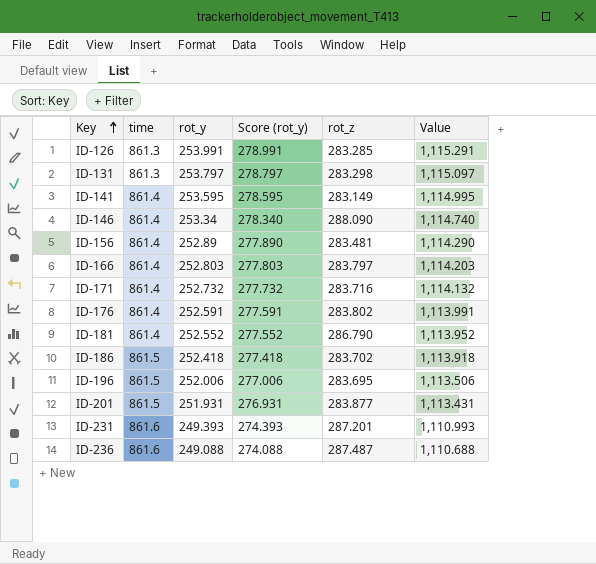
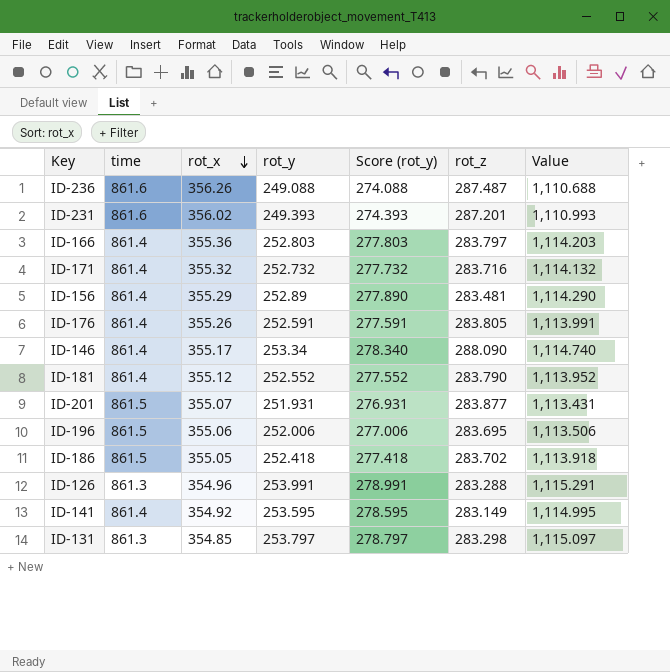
row order: Key ascending -> rot_x descending
column rot_x | position: none -> 3
ID-176 | rot_z: 283.802 -> 283.805
ID-181 | rot_z: 286.790 -> 283.790
ID-126 | rot_z: 283.285 -> 283.288

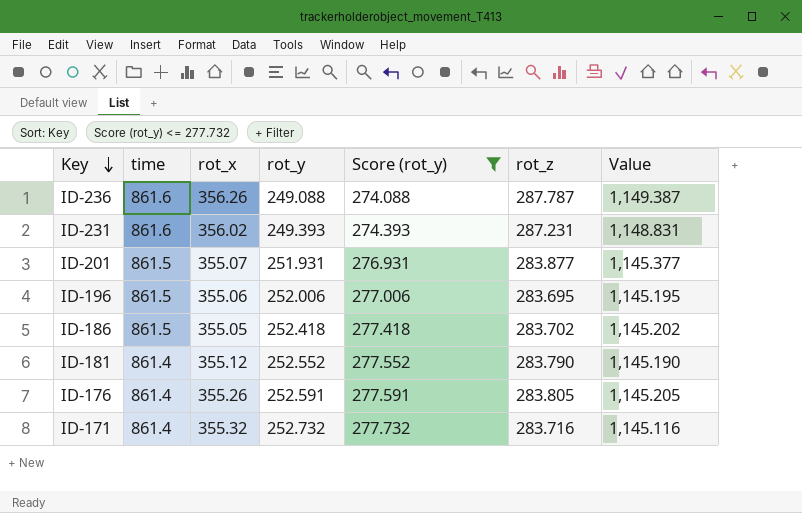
filter: none -> Score (rot_y) <= 277.732
row order: rot_x descending -> Key descending
column Value | formula: [time] + [rot_y] -> [time] + [rot_z]
ID-236 | rot_z: 287.487 -> 287.787
ID-231 | rot_z: 287.201 -> 287.231

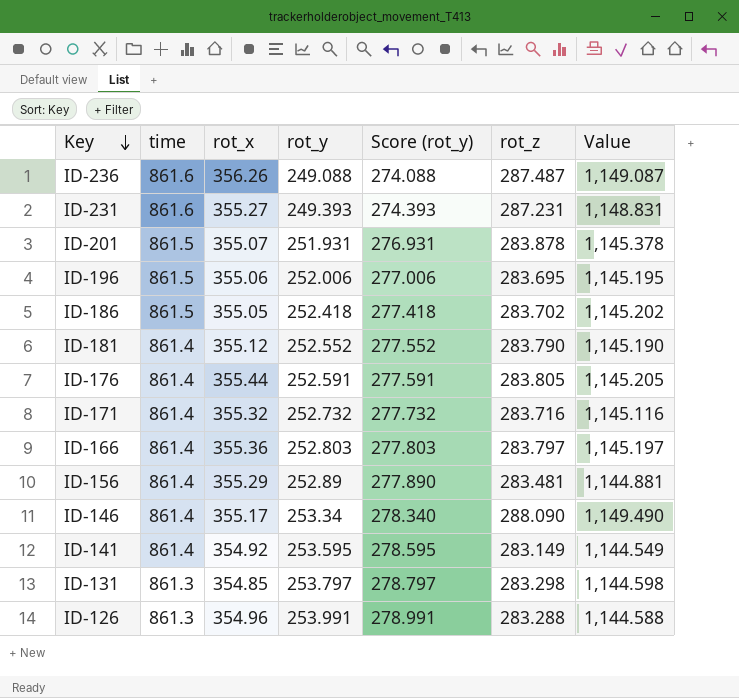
filter: Score (rot_y) <= 277.732 -> none
ID-236 | rot_z: 287.787 -> 287.487
ID-236 | Value: 1,149.387 -> 1,149.087
ID-231 | rot_x: 356.02 -> 355.27
ID-201 | rot_z: 283.877 -> 283.878
ID-201 | Value: 1,145.377 -> 1,145.378
ID-176 | rot_x: 355.26 -> 355.44

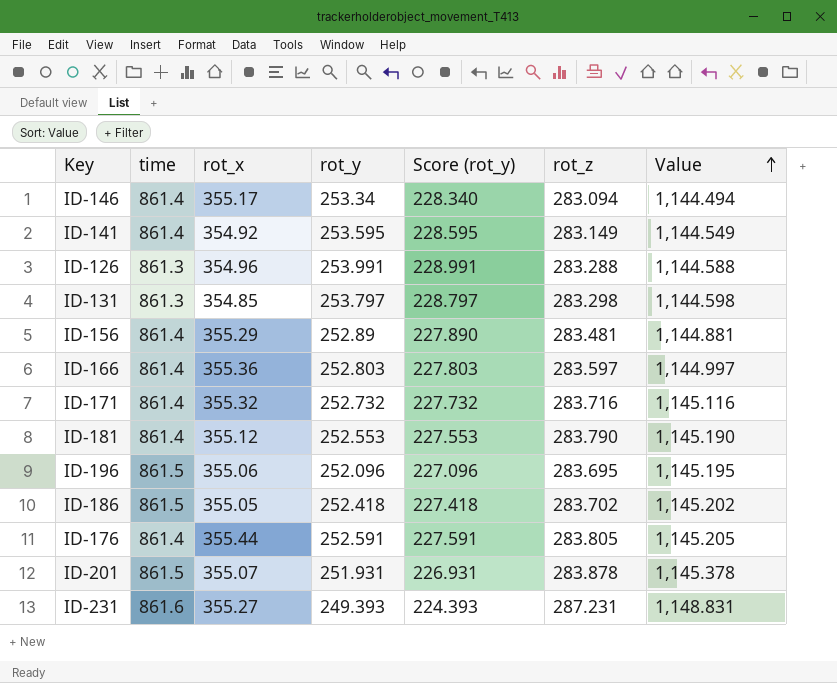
row order: Key descending -> Value ascending
column Score (rot_y) | formula: [rot_y] + 25 -> [rot_y] - 25
row ID-236: 861.6 | 356.26 | 249.088 | 274.088 | 287.487 | 1,149.087 -> none
ID-146 | rot_z: 288.090 -> 283.094
ID-146 | Value: 1,149.490 -> 1,144.494
ID-166 | rot_z: 283.797 -> 283.597
ID-166 | Value: 1,145.197 -> 1,144.997
ID-181 | rot_y: 252.552 -> 252.553
ID-196 | rot_y: 252.006 -> 252.096

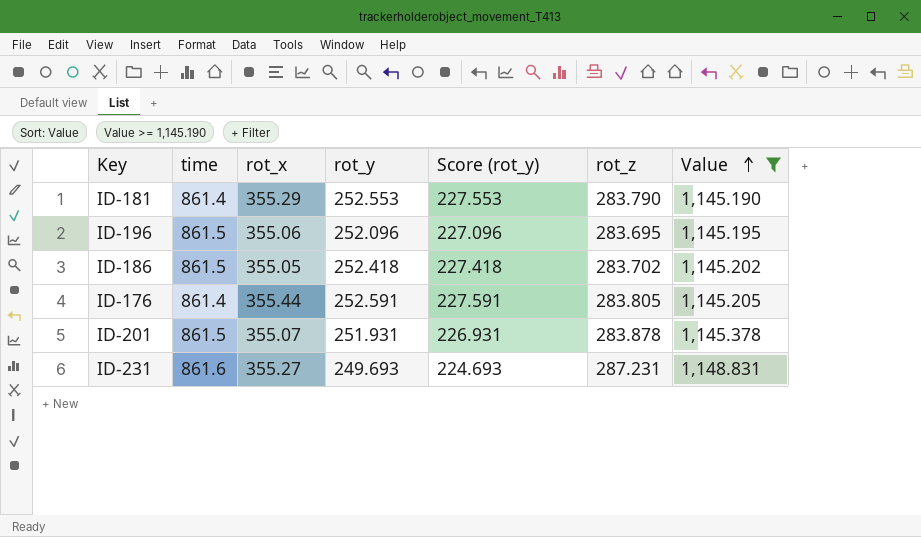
filter: none -> Value >= 1,145.190
ID-181 | rot_x: 355.12 -> 355.29
ID-231 | rot_y: 249.393 -> 249.693
ID-231 | Score (rot_y): 224.393 -> 224.693

